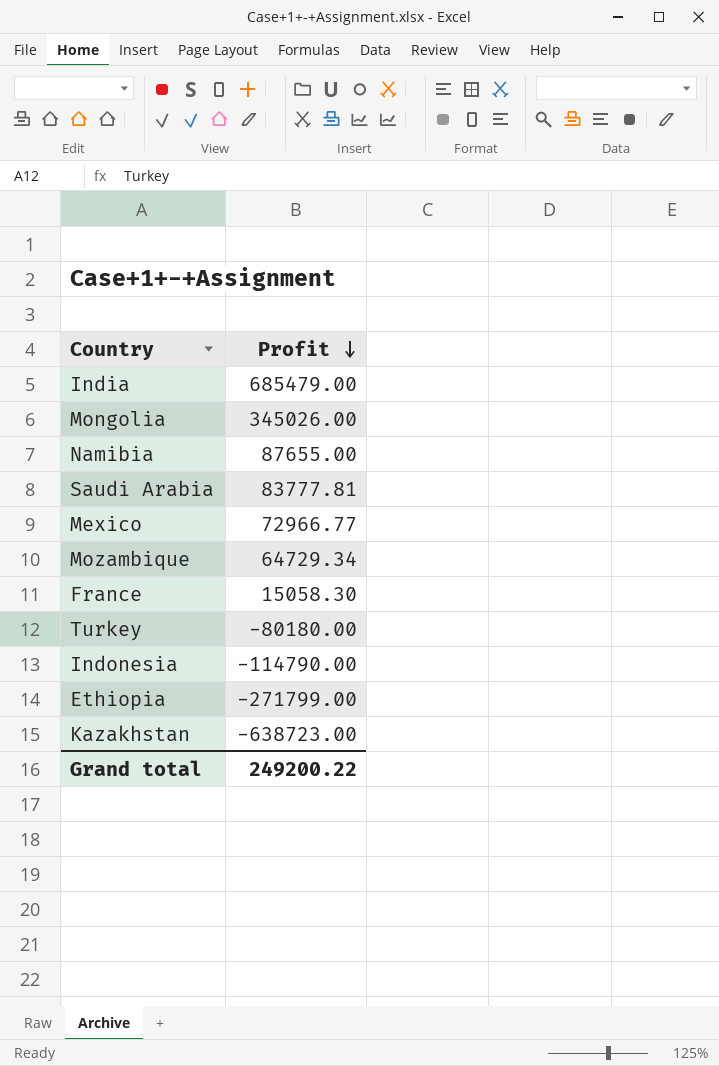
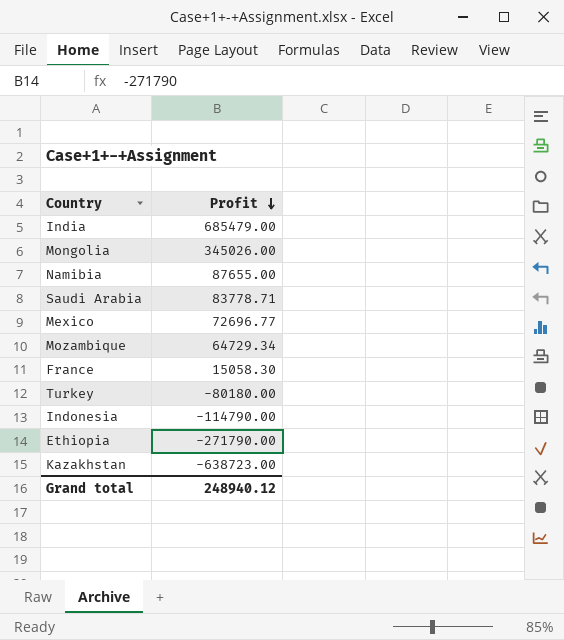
Saudi Arabia | Profit: 83777.81 -> 83778.71
Mexico | Profit: 72966.77 -> 72696.77
Ethiopia | Profit: -271799.00 -> -271790.00
Grand total | Profit: 249200.22 -> 248940.12

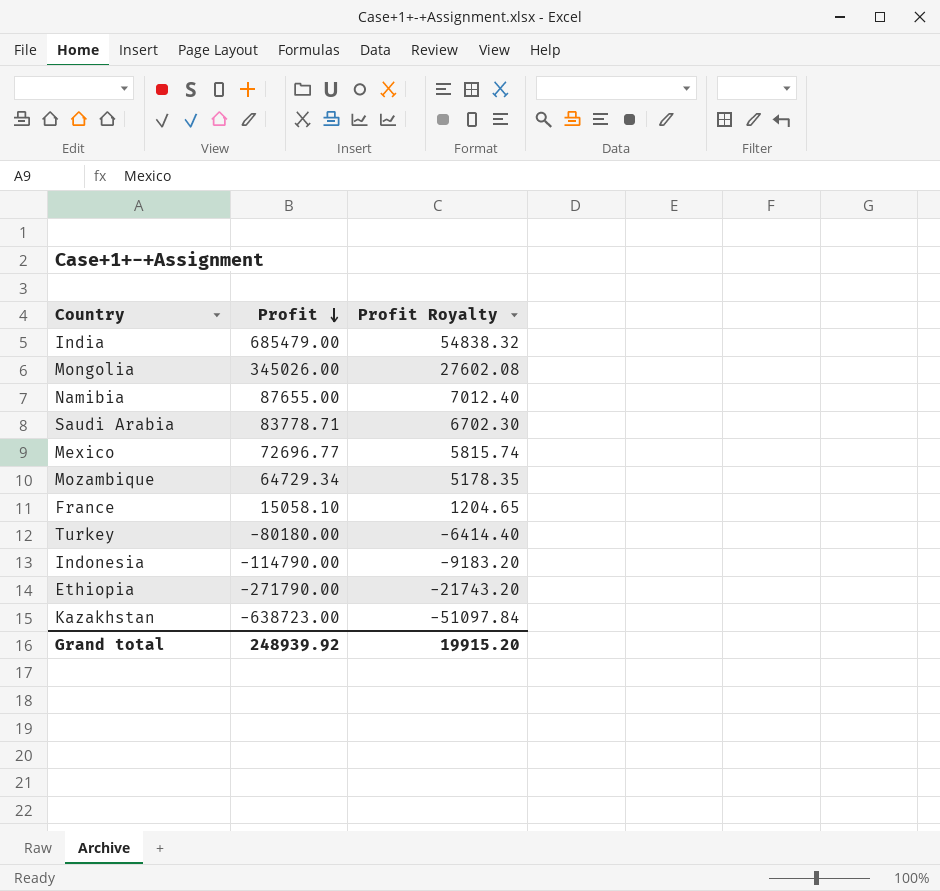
column Profit Royalty | formula: none -> [Profit] * 0.08
France | Profit: 15058.30 -> 15058.10
Grand total | Profit: 248940.12 -> 248939.92

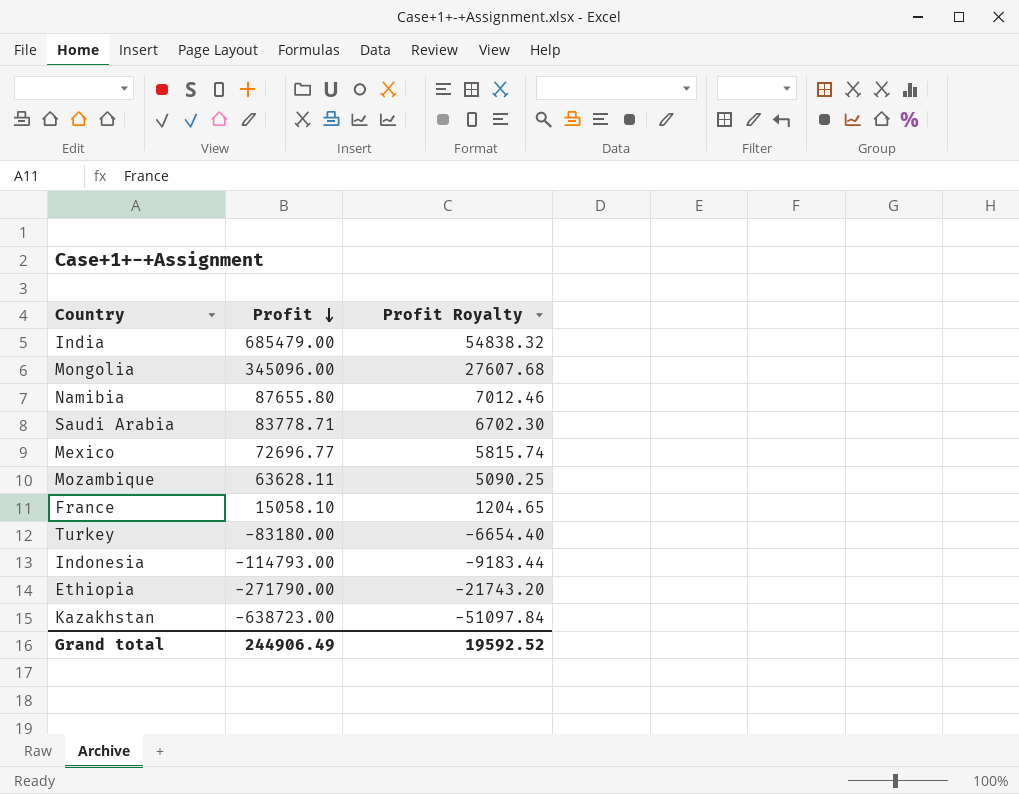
Mongolia | Profit: 345026.00 -> 345096.00
Mongolia | Profit Royalty: 27602.08 -> 27607.68
Namibia | Profit: 87655.00 -> 87655.80
Namibia | Profit Royalty: 7012.40 -> 7012.46
Mozambique | Profit: 64729.34 -> 63628.11
Mozambique | Profit Royalty: 5178.35 -> 5090.25
Turkey | Profit: -80180.00 -> -83180.00
Turkey | Profit Royalty: -6414.40 -> -6654.40
Indonesia | Profit: -114790.00 -> -114793.00
Indonesia | Profit Royalty: -9183.20 -> -9183.44
Grand total | Profit: 248939.92 -> 244906.49
Grand total | Profit Royalty: 19915.20 -> 19592.52

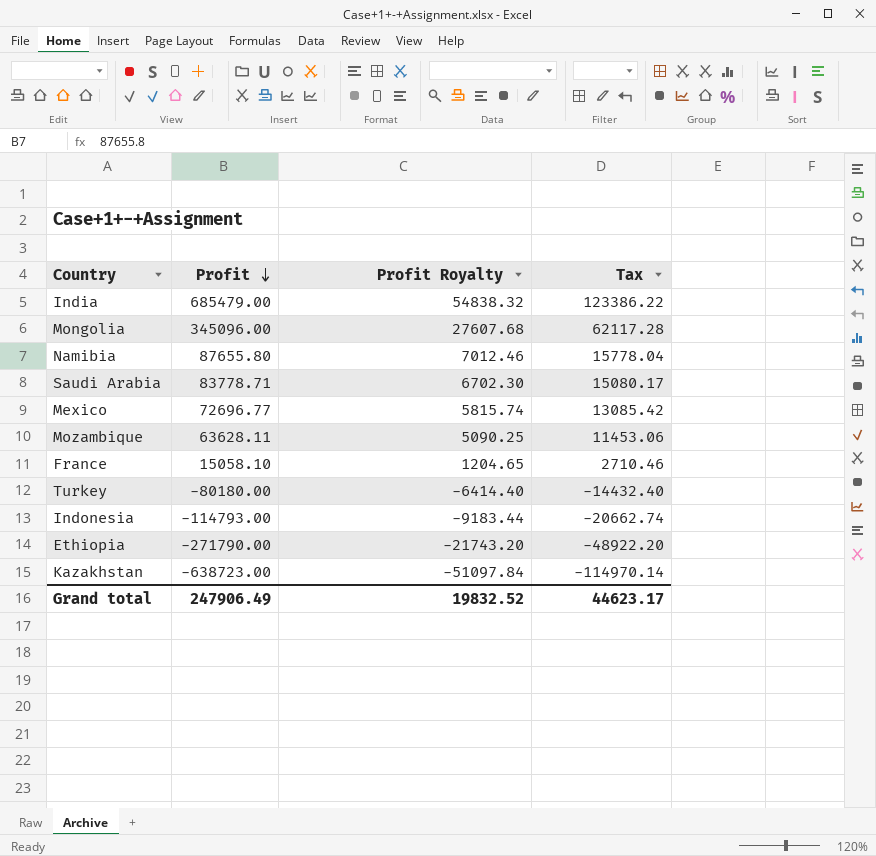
column Tax | formula: none -> [Profit] * 0.18
Turkey | Profit: -83180.00 -> -80180.00
Turkey | Profit Royalty: -6654.40 -> -6414.40
Grand total | Profit: 244906.49 -> 247906.49
Grand total | Profit Royalty: 19592.52 -> 19832.52

